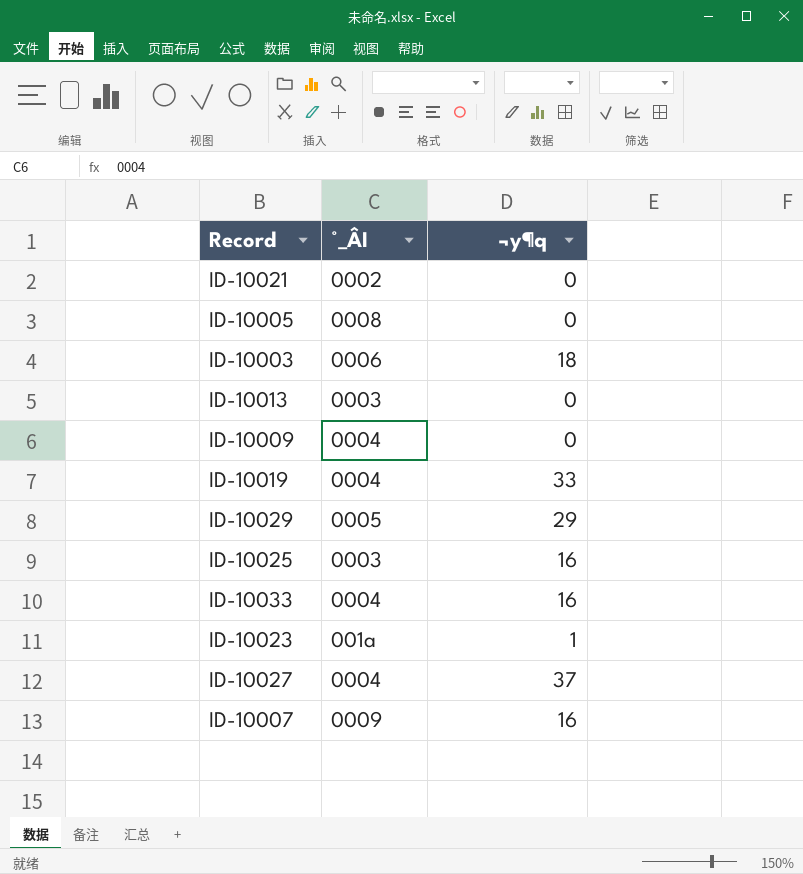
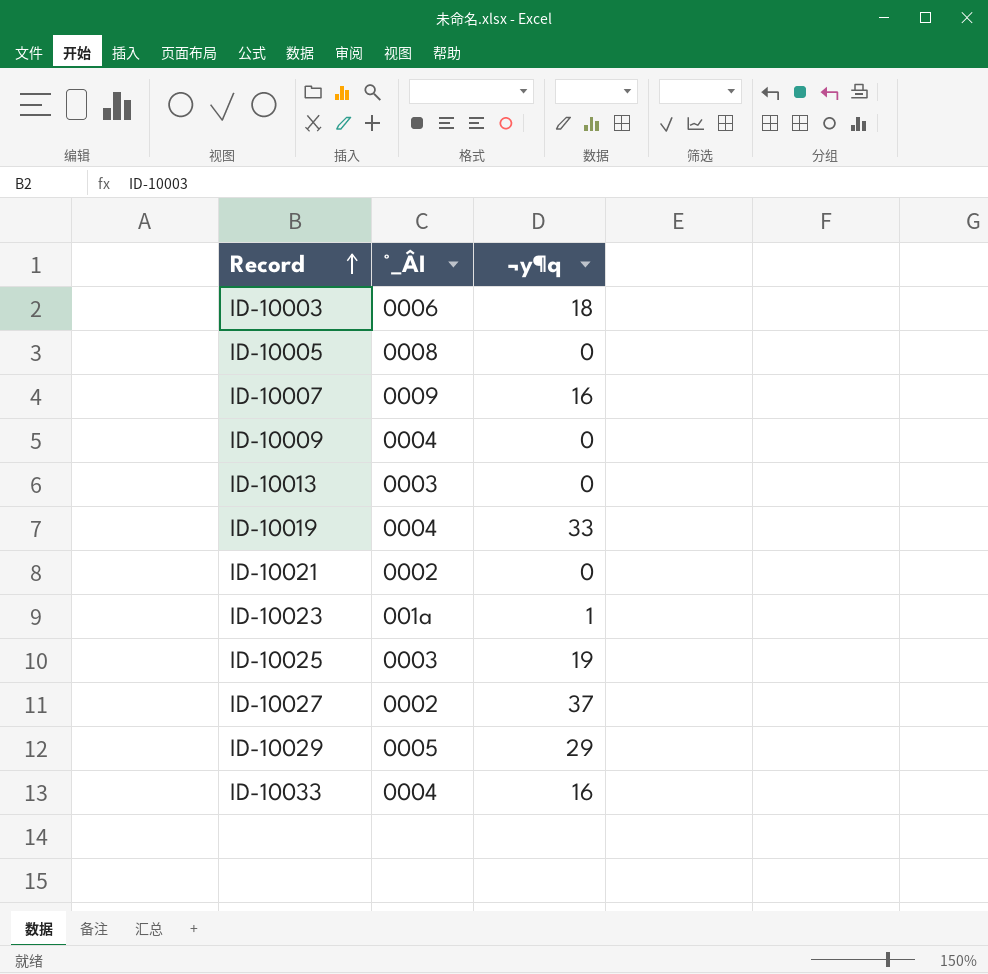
row order: none -> Record ascending
ID-10025 | ¬y¶q: 16 -> 19
ID-10027 | °_ÂI: 0004 -> 0002

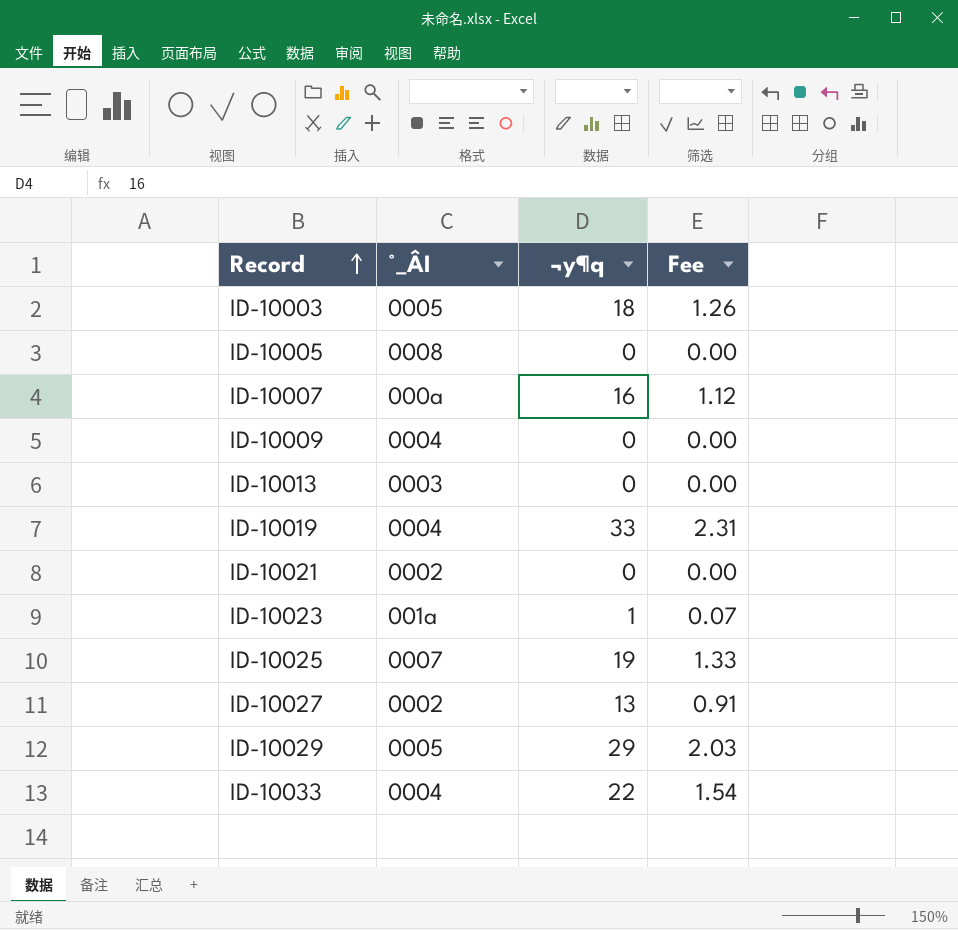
column Fee | formula: none -> [¬y¶q] * 0.07
ID-10003 | °_ÂI: 0006 -> 0005
ID-10007 | °_ÂI: 0009 -> 000a
ID-10025 | °_ÂI: 0003 -> 0007
ID-10027 | ¬y¶q: 37 -> 13
ID-10033 | ¬y¶q: 16 -> 22

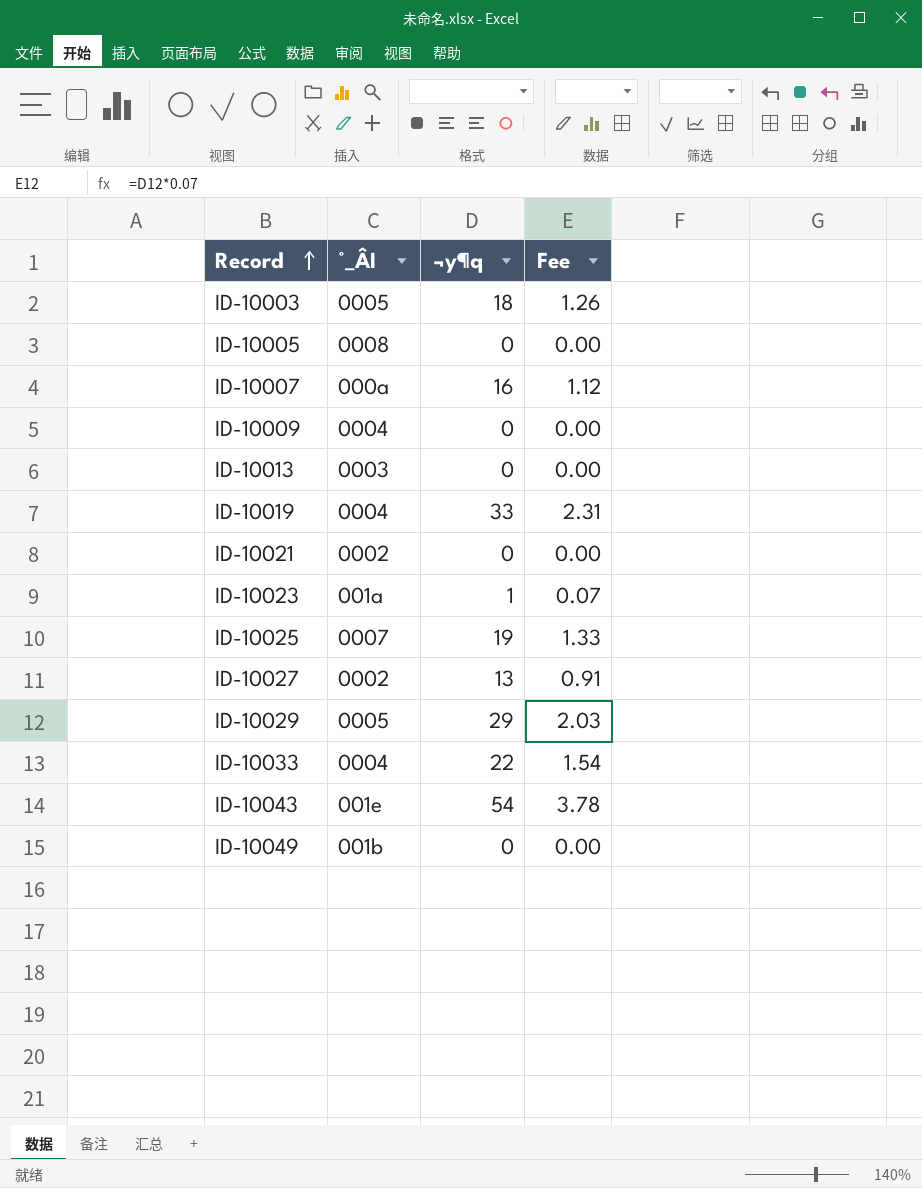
row ID-10043: none -> 001e | 54 | 3.78
row ID-10049: none -> 001b | 0 | 0.00

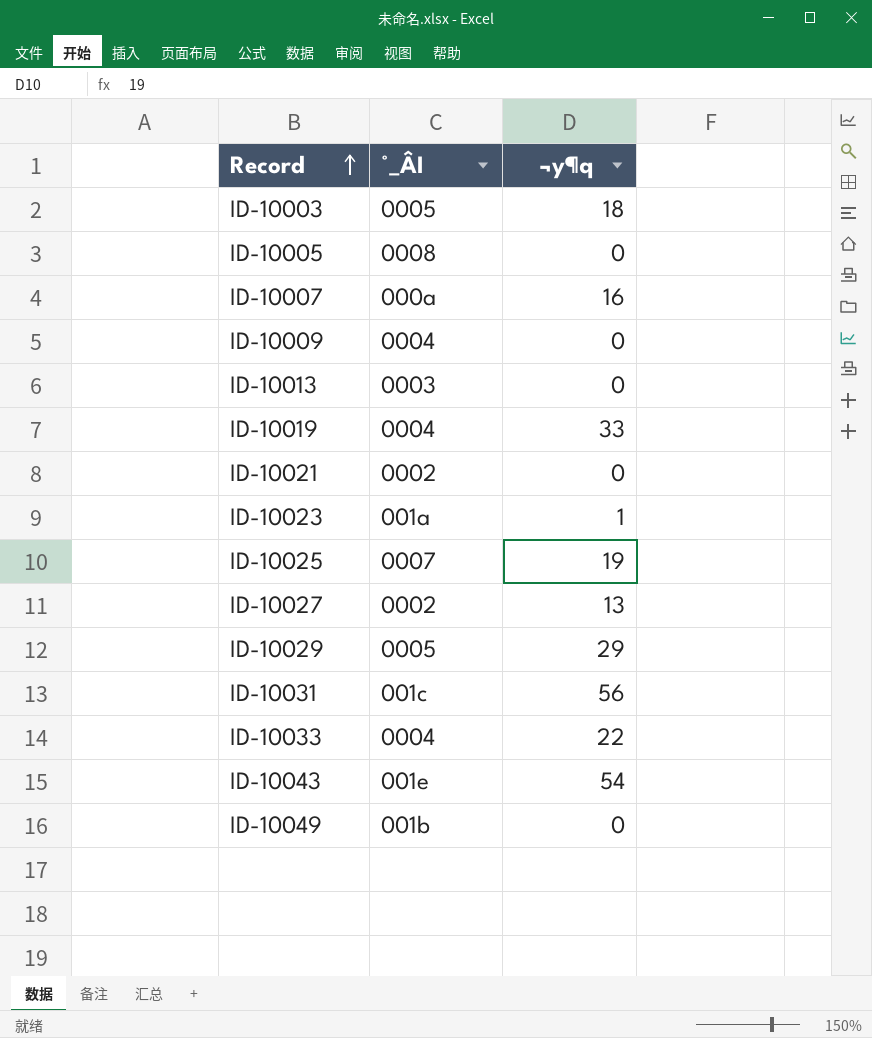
column Fee | formula: [¬y¶q] * 0.07 -> none
row ID-10031: none -> 001c | 56

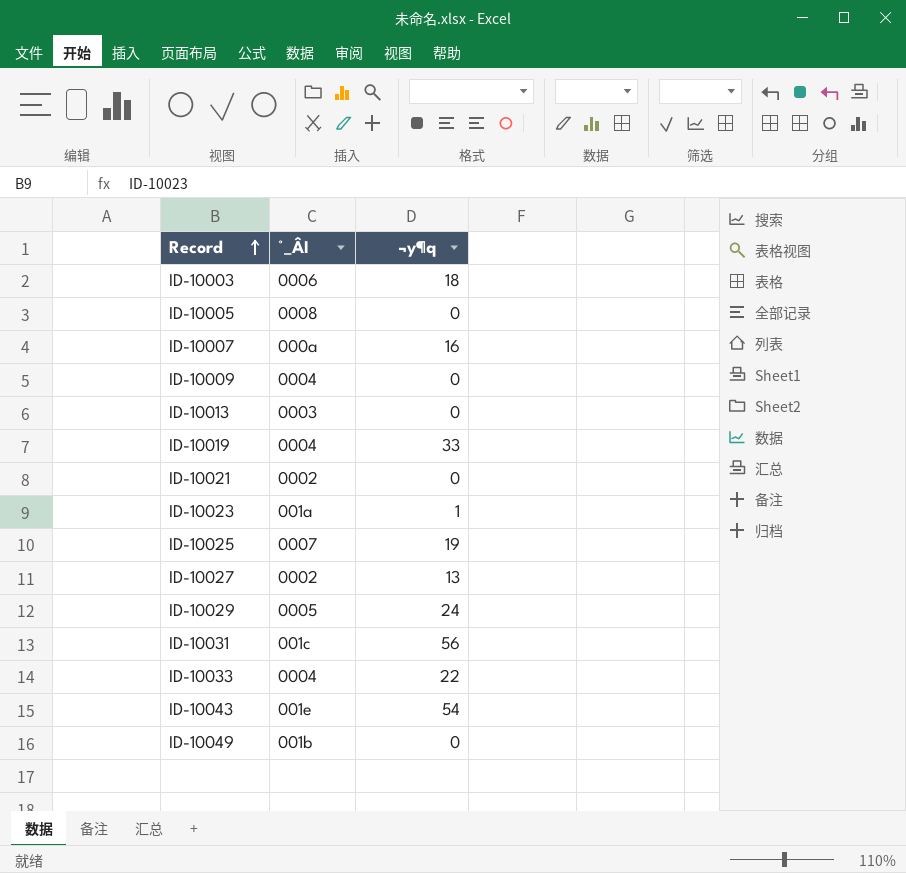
ID-10003 | °_ÂI: 0005 -> 0006
ID-10029 | ¬y¶q: 29 -> 24

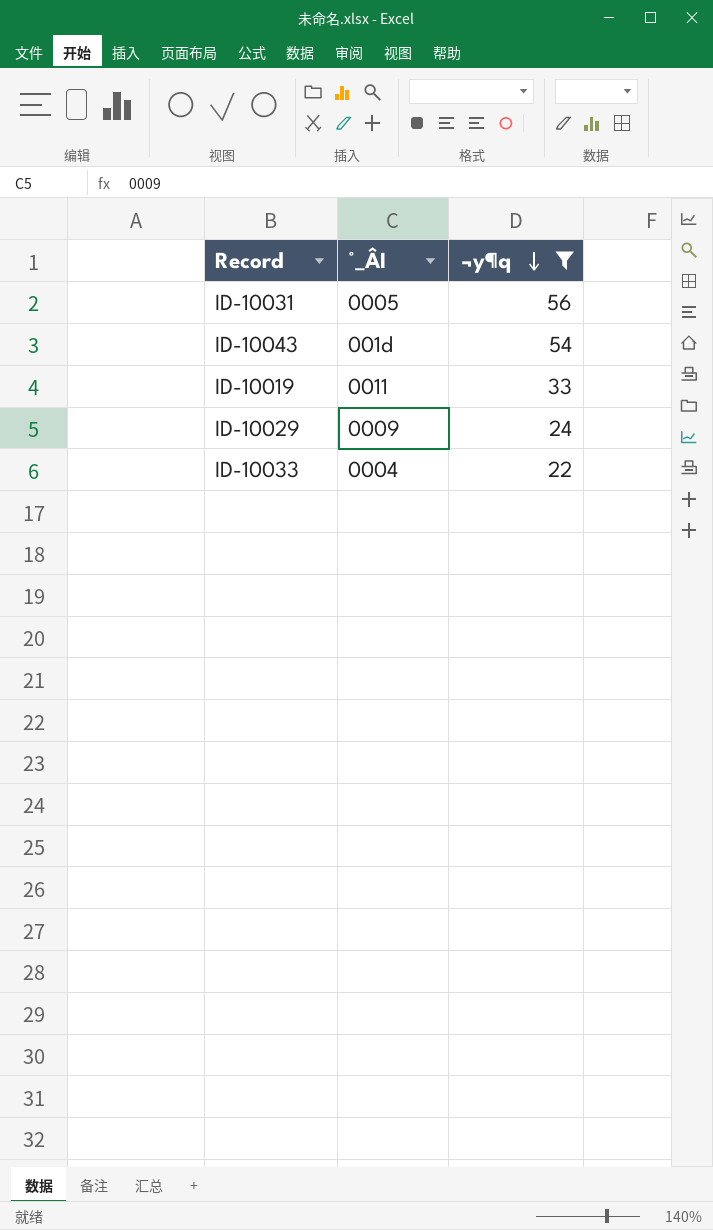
filter: none -> ¬y¶q >= 22
row order: Record ascending -> ¬y¶q descending
ID-10031 | °_ÂI: 001c -> 0005
ID-10043 | °_ÂI: 001e -> 001d
ID-10019 | °_ÂI: 0004 -> 0011
ID-10029 | °_ÂI: 0005 -> 0009

